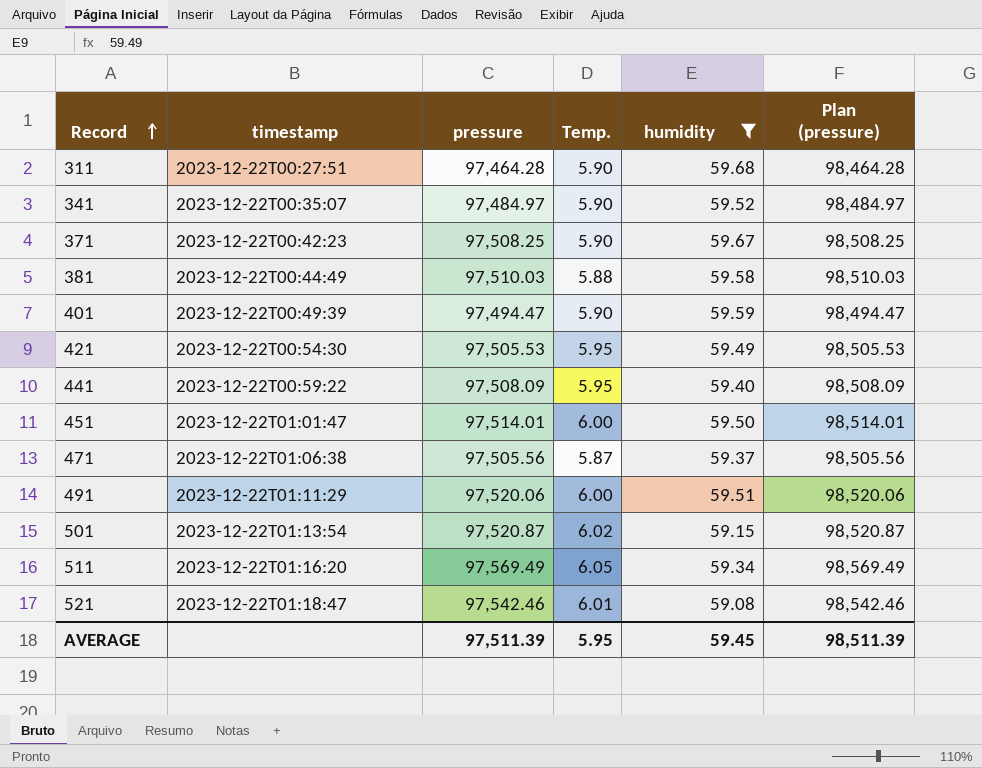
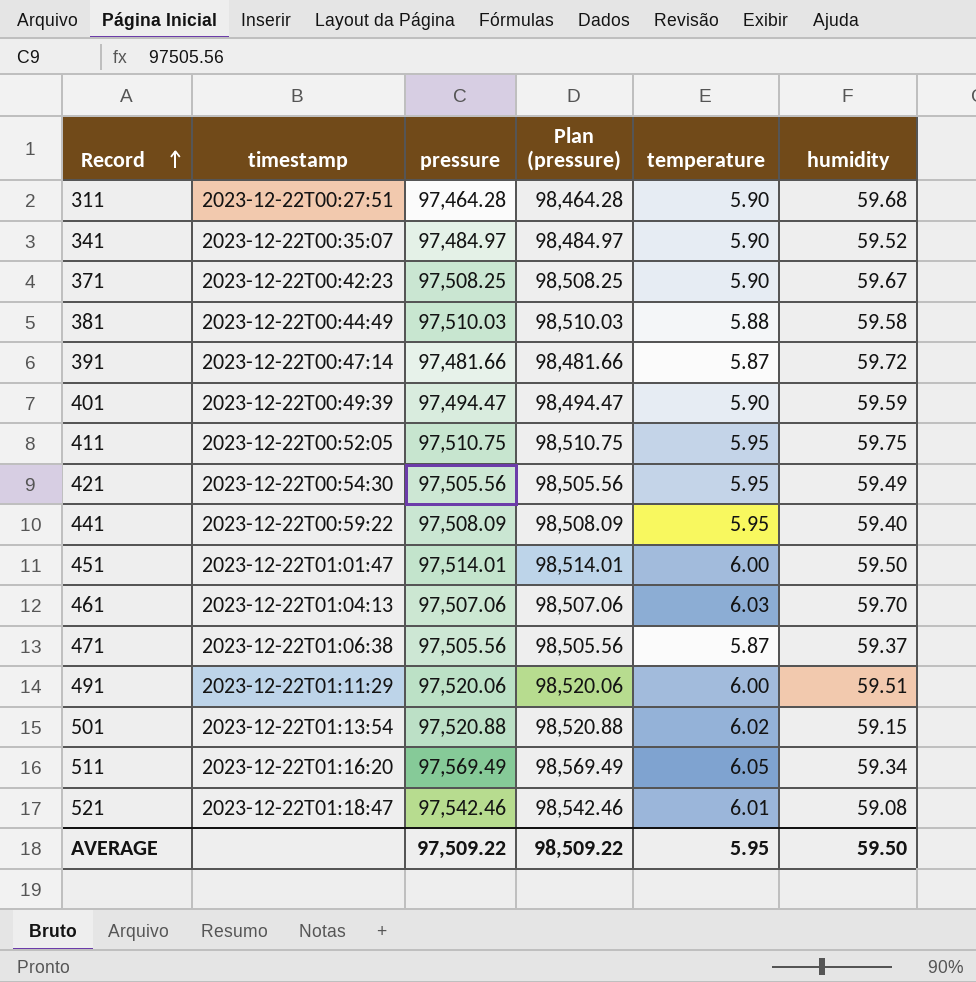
filter: humidity <= 59.68 -> none
column Plan (pressure) | position: 6 -> 4
column name: Temp. -> temperature
421 | pressure: 97,505.53 -> 97,505.56
421 | Plan (pressure): 98,505.53 -> 98,505.56
501 | pressure: 97,520.87 -> 97,520.88
501 | Plan (pressure): 98,520.87 -> 98,520.88
AVERAGE | pressure: 97,511.39 -> 97,509.22
AVERAGE | Plan (pressure): 98,511.39 -> 98,509.22
AVERAGE | humidity: 59.45 -> 59.50

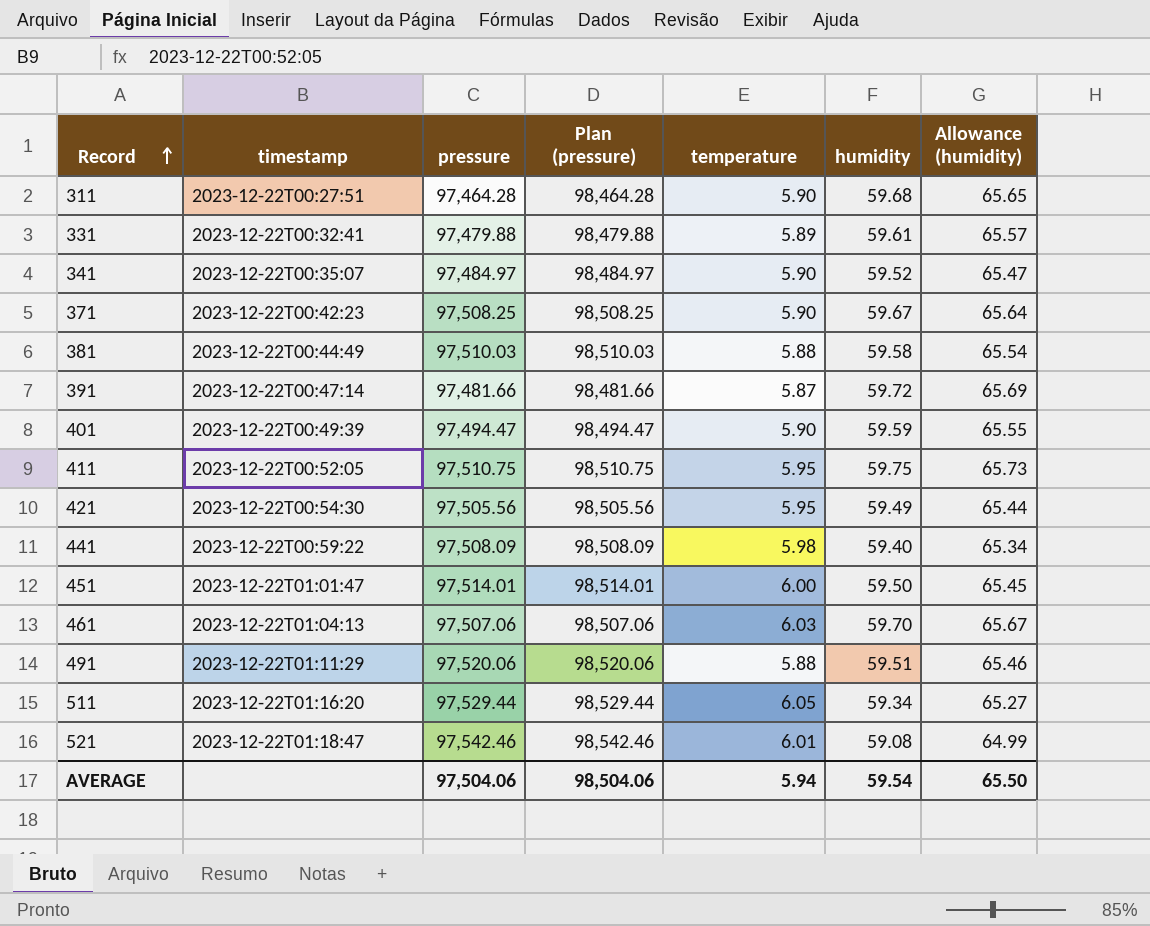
column Allowance (humidity) | formula: none -> [humidity] * 1.1
row 471: 2023-12-22T01:06:38 | 97,505.56 | 98,505.56 | 5.87 | 59.37 -> none
row 501: 2023-12-22T01:13:54 | 97,520.88 | 98,520.88 | 6.02 | 59.15 -> none
row 331: none -> 2023-12-22T00:32:41 | 97,479.88 | 98,479.88 | 5.89 | 59.61 | 65.57
441 | temperature: 5.95 -> 5.98
491 | temperature: 6.00 -> 5.88
511 | pressure: 97,569.49 -> 97,529.44
511 | Plan (pressure): 98,569.49 -> 98,529.44
AVERAGE | pressure: 97,509.22 -> 97,504.06
AVERAGE | Plan (pressure): 98,509.22 -> 98,504.06
AVERAGE | temperature: 5.95 -> 5.94
AVERAGE | humidity: 59.50 -> 59.54

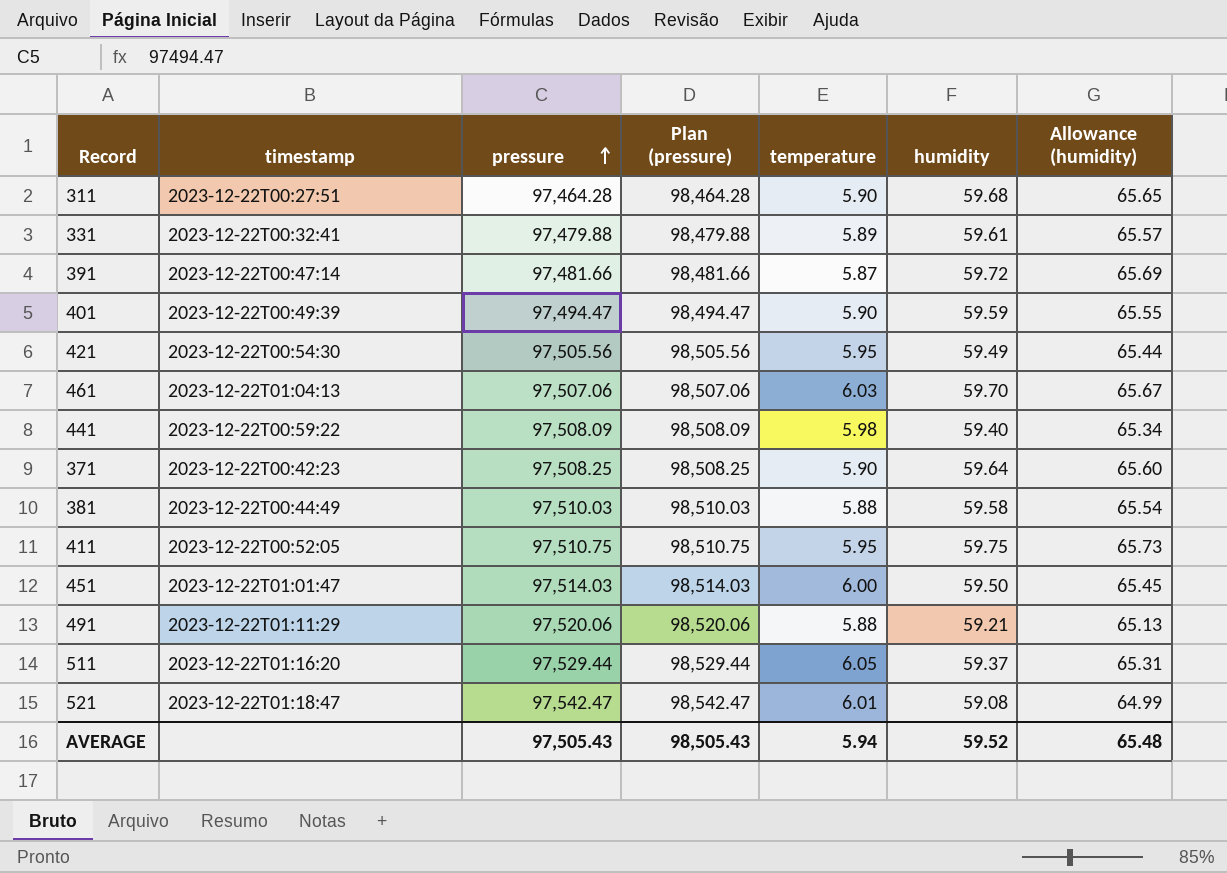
row order: Record ascending -> pressure ascending
row 341: 2023-12-22T00:35:07 | 97,484.97 | 98,484.97 | 5.90 | 59.52 | 65.47 -> none
371 | humidity: 59.67 -> 59.64
371 | Allowance (humidity): 65.64 -> 65.60
451 | pressure: 97,514.01 -> 97,514.03
451 | Plan (pressure): 98,514.01 -> 98,514.03
491 | humidity: 59.51 -> 59.21
491 | Allowance (humidity): 65.46 -> 65.13
511 | humidity: 59.34 -> 59.37
511 | Allowance (humidity): 65.27 -> 65.31
521 | pressure: 97,542.46 -> 97,542.47
521 | Plan (pressure): 98,542.46 -> 98,542.47
AVERAGE | pressure: 97,504.06 -> 97,505.43
AVERAGE | Plan (pressure): 98,504.06 -> 98,505.43
AVERAGE | humidity: 59.54 -> 59.52
AVERAGE | Allowance (humidity): 65.50 -> 65.48

